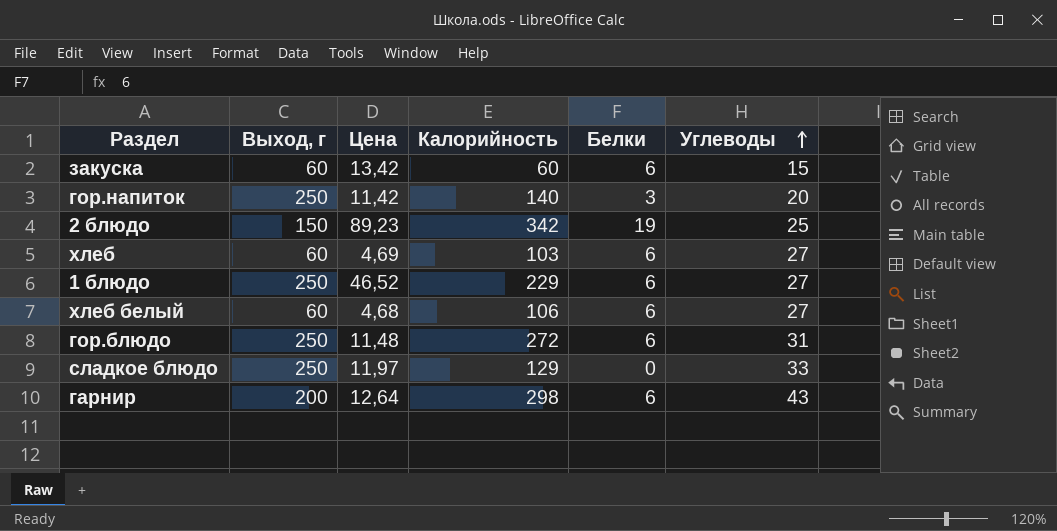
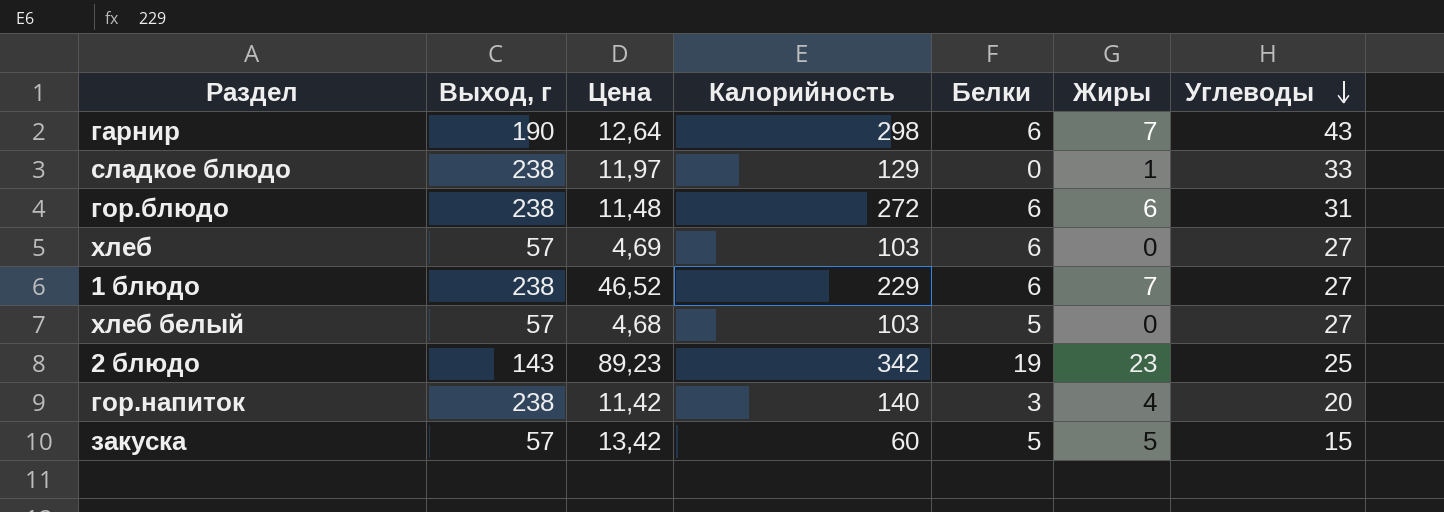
row order: Углеводы ascending -> Углеводы descending
column Жиры | position: none -> 6
гарнир | Выход, г: 200 -> 190
сладкое блюдо | Выход, г: 250 -> 238
гор.блюдо | Выход, г: 250 -> 238
хлеб | Выход, г: 60 -> 57
1 блюдо | Выход, г: 250 -> 238
хлеб белый | Выход, г: 60 -> 57
хлеб белый | Калорийность: 106 -> 103
хлеб белый | Белки: 6 -> 5
2 блюдо | Выход, г: 150 -> 143
гор.напиток | Выход, г: 250 -> 238
закуска | Выход, г: 60 -> 57
закуска | Белки: 6 -> 5

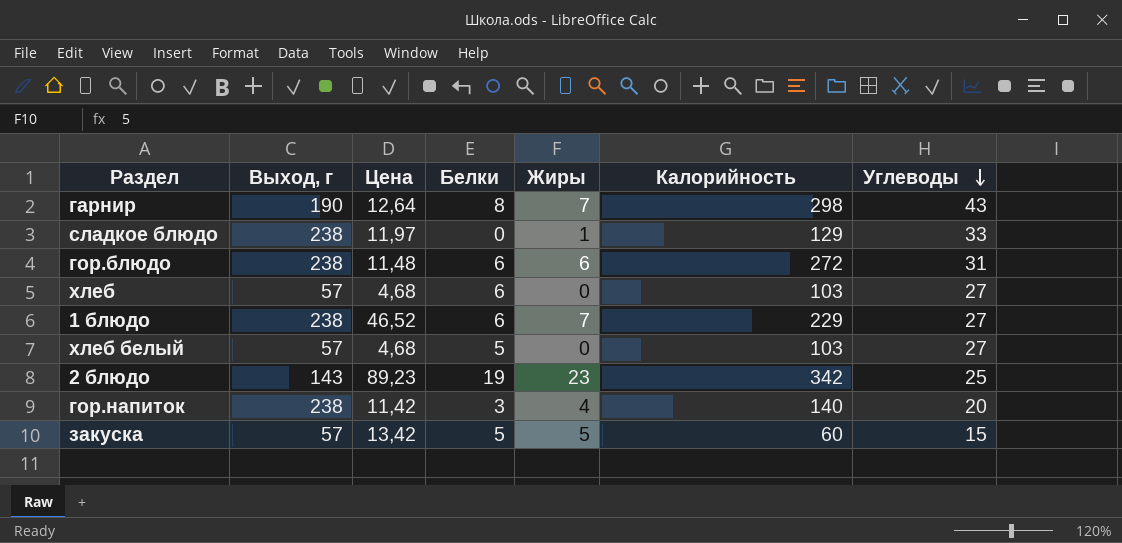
column Калорийность | position: 4 -> 6
гарнир | Белки: 6 -> 8
хлеб | Цена: 4,69 -> 4,68

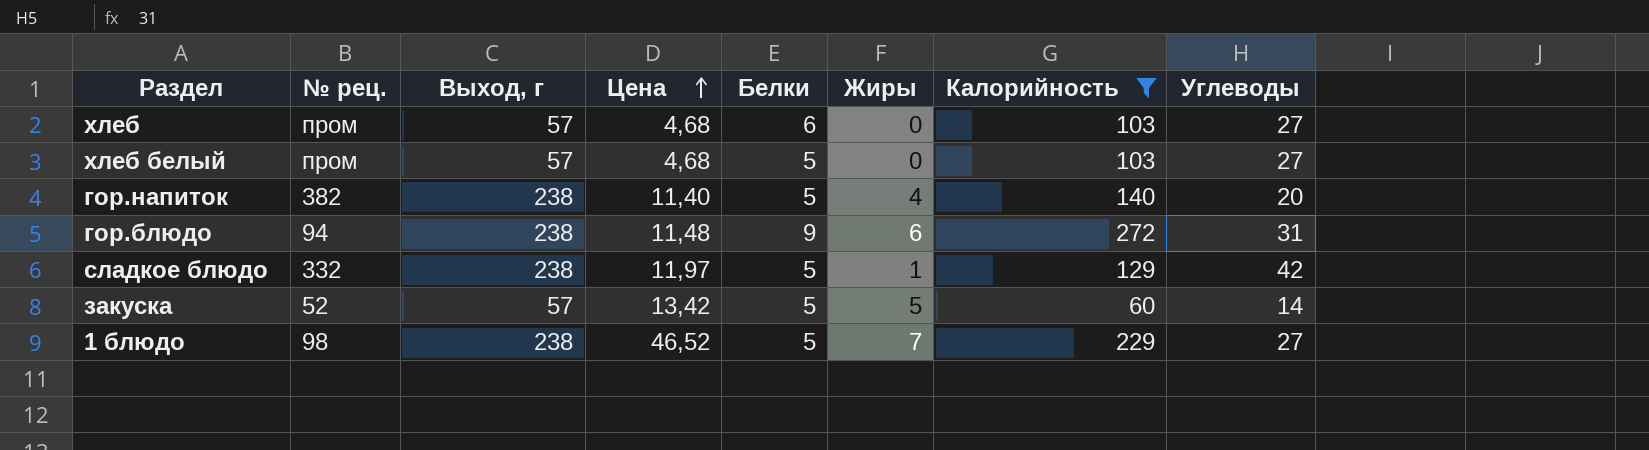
filter: none -> Калорийность <= 272
row order: Углеводы descending -> Цена ascending
column № рец. | position: none -> 2
гор.напиток | Цена: 11,42 -> 11,40
гор.напиток | Белки: 3 -> 5
гор.блюдо | Белки: 6 -> 9
сладкое блюдо | Белки: 0 -> 5
сладкое блюдо | Углеводы: 33 -> 42
закуска | Углеводы: 15 -> 14
1 блюдо | Белки: 6 -> 5

